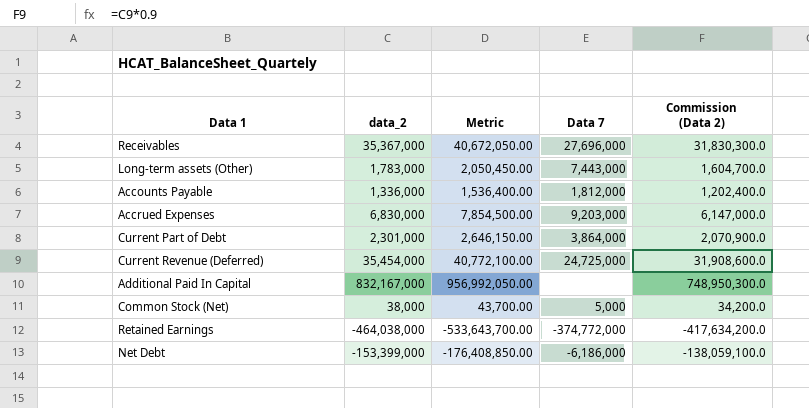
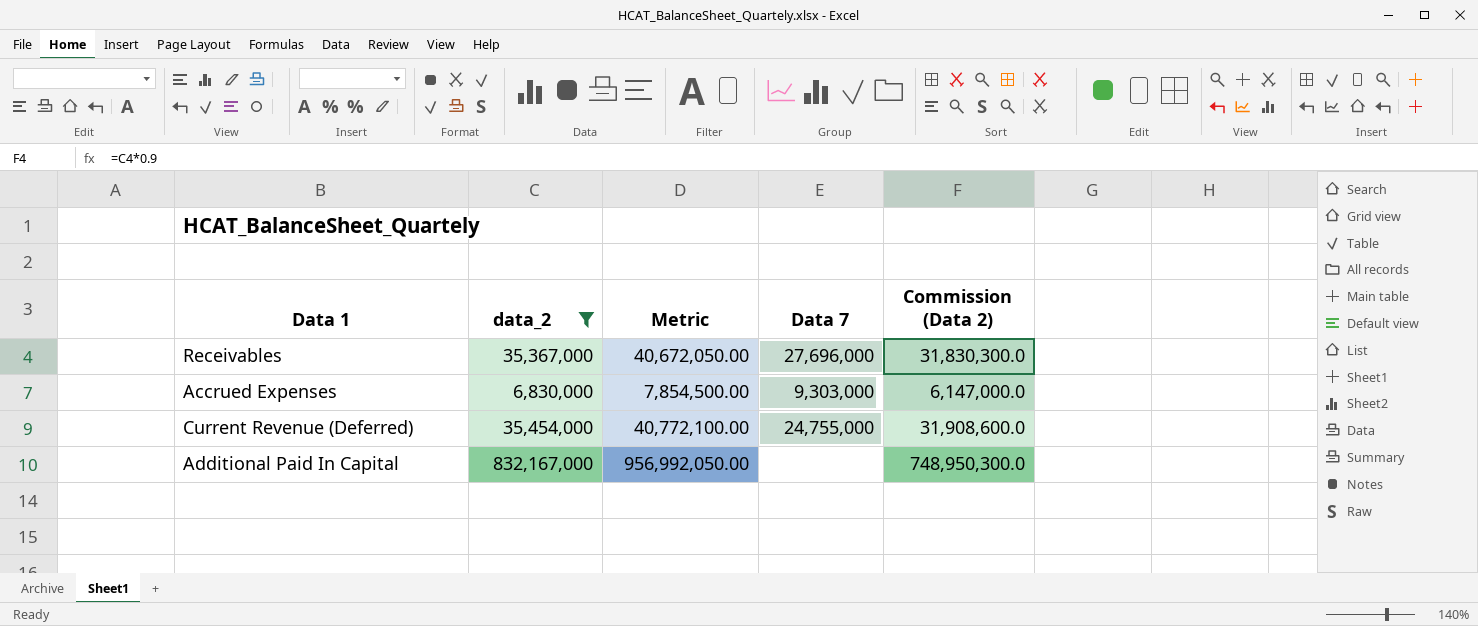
filter: none -> data_2 >= 6,830,000
Accrued Expenses | Data 7: 9,203,000 -> 9,303,000
Current Revenue (Deferred) | Data 7: 24,725,000 -> 24,755,000

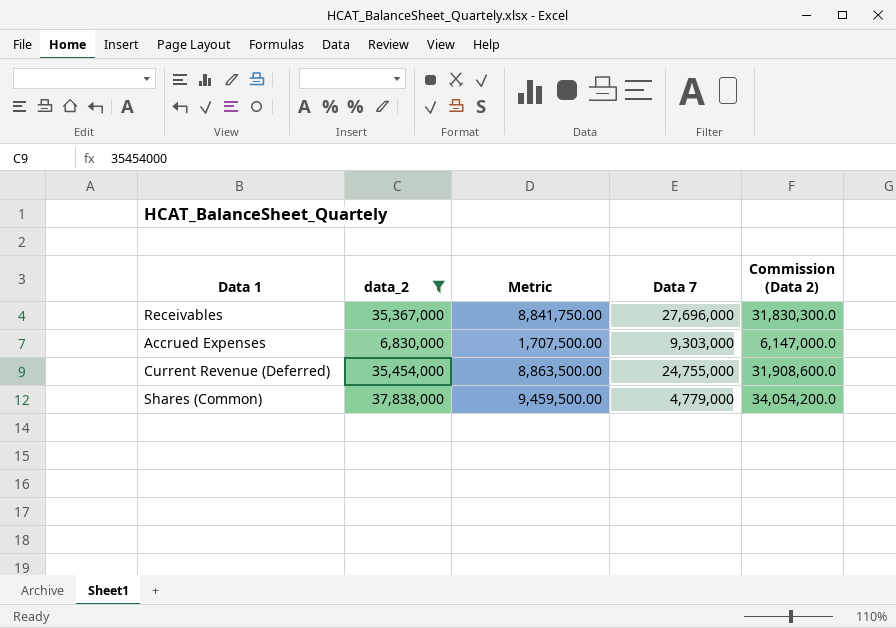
column Metric | formula: [data_2] * 1.15 -> [data_2] * 0.25
row Additional Paid In Capital: 832,167,000 | 956,992,050.00 | none | 748,950,300.0 -> none
row Shares (Common): none -> 37,838,000 | 9,459,500.00 | 4,779,000 | 34,054,200.0

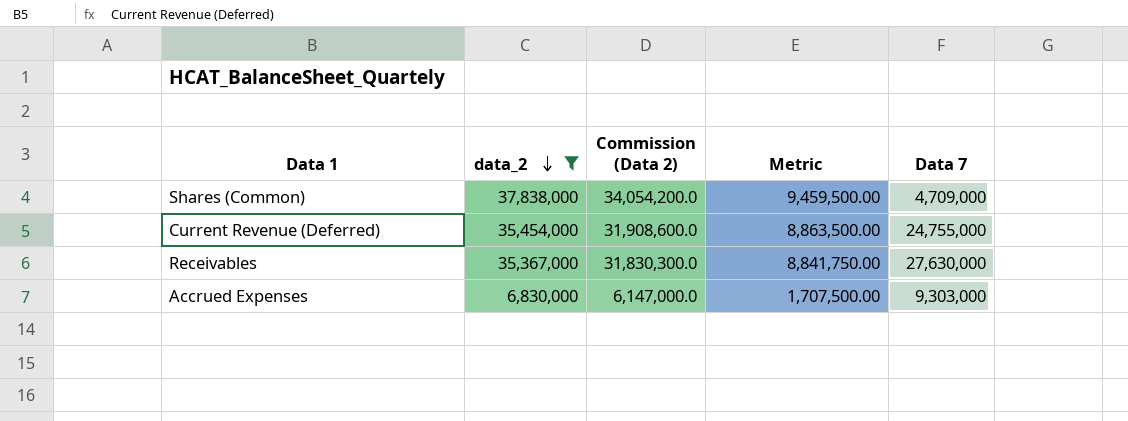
row order: none -> data_2 descending
column Commission (Data 2) | position: 5 -> 3
Shares (Common) | Data 7: 4,779,000 -> 4,709,000
Receivables | Data 7: 27,696,000 -> 27,630,000

